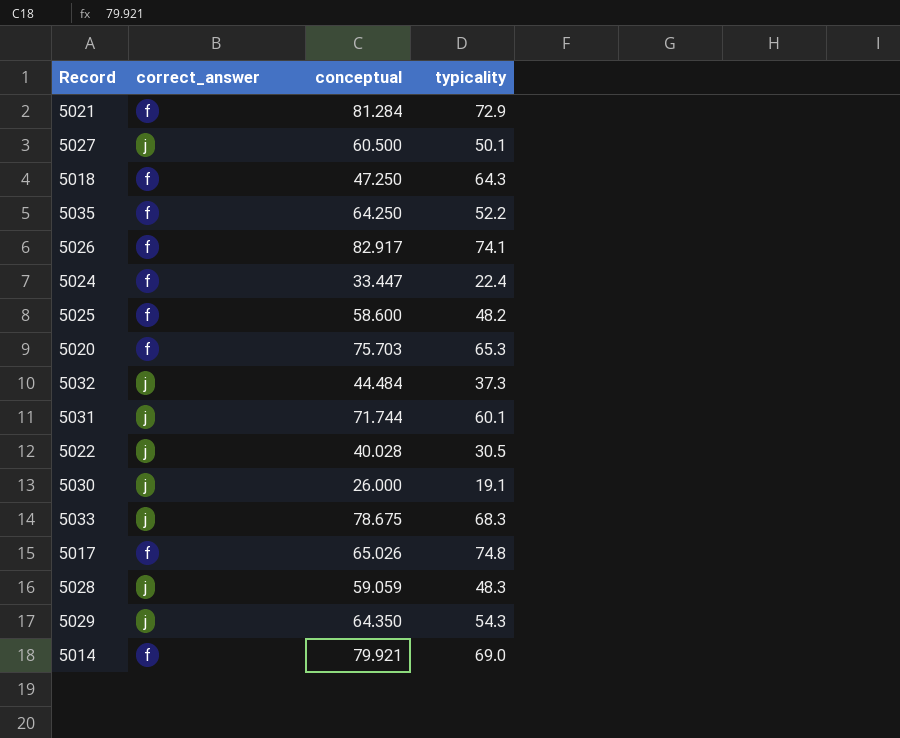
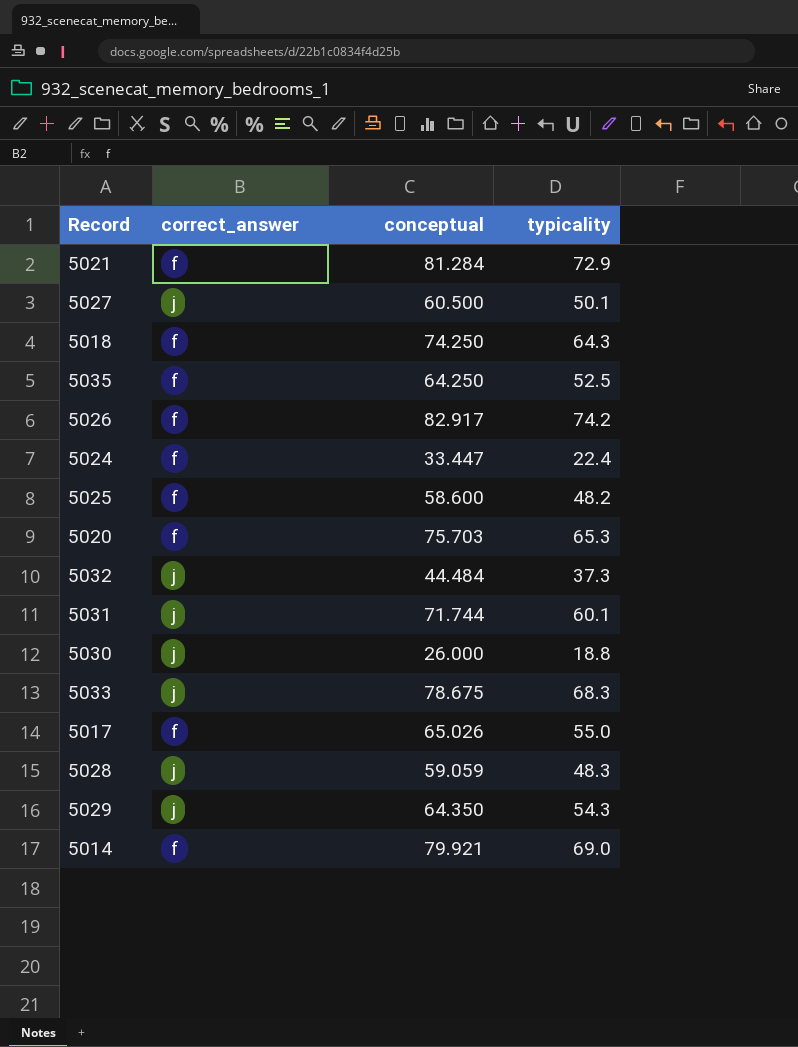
row 5022: j | 40.028 | 30.5 -> none
5018 | conceptual: 47.250 -> 74.250
5035 | typicality: 52.2 -> 52.5
5026 | typicality: 74.1 -> 74.2
5030 | typicality: 19.1 -> 18.8
5017 | typicality: 74.8 -> 55.0

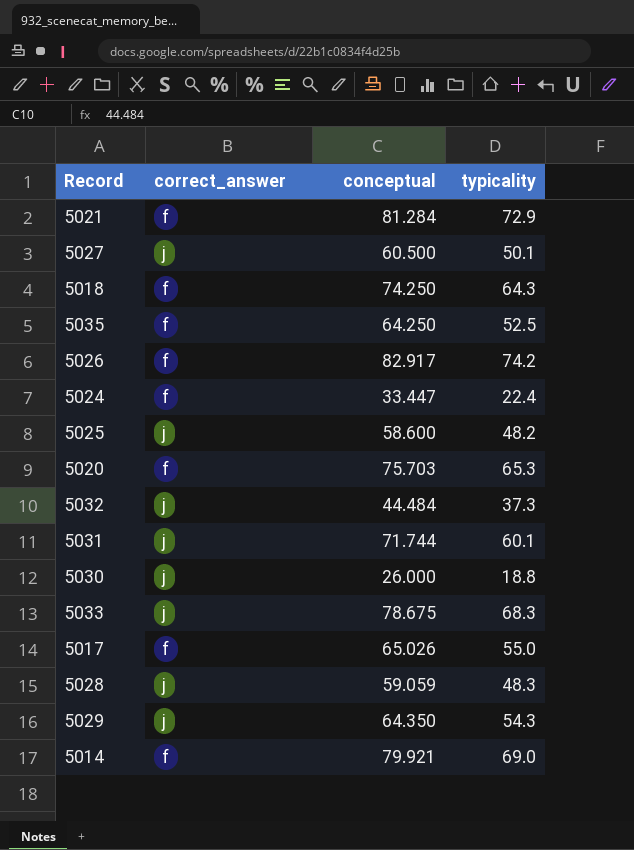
5025 | correct_answer: f -> j

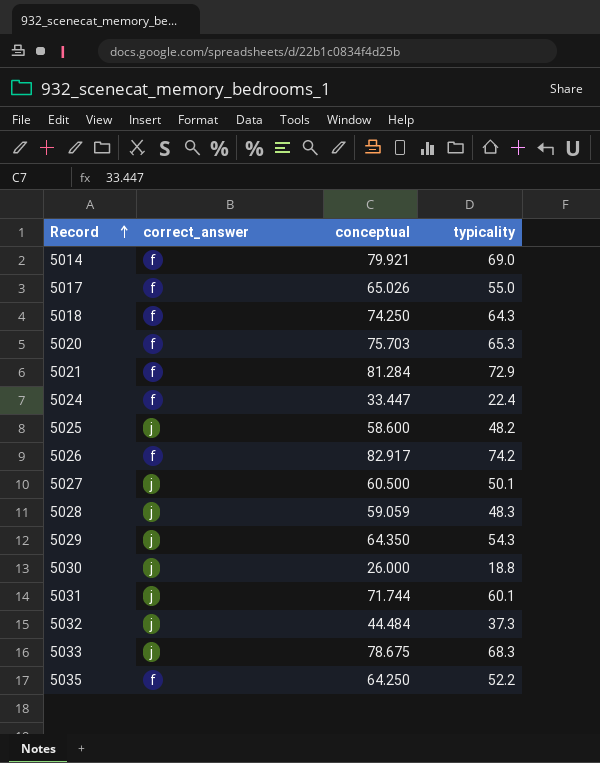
row order: none -> Record ascending
5035 | typicality: 52.5 -> 52.2

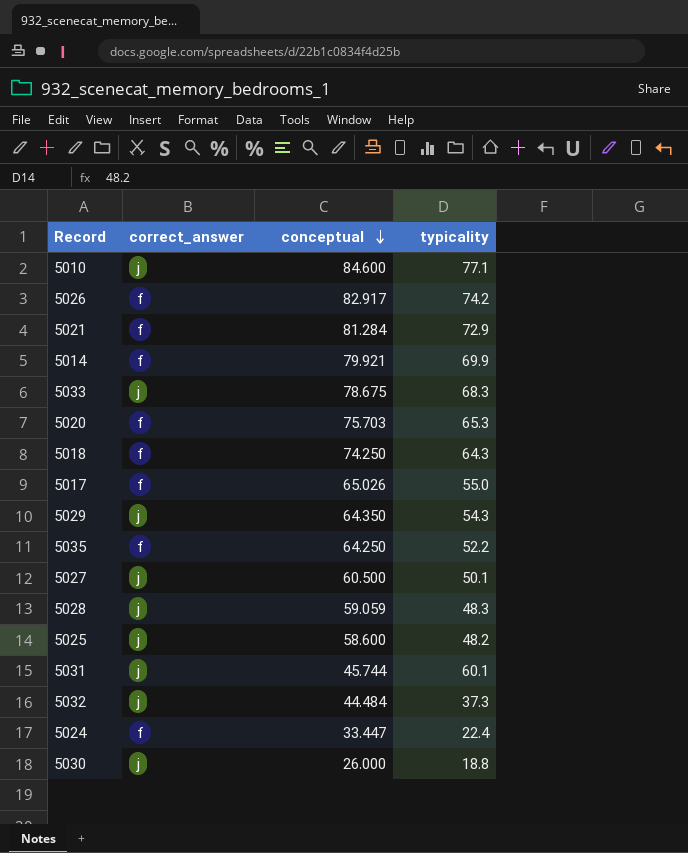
row order: Record ascending -> conceptual descending
row 5010: none -> j | 84.600 | 77.1
5014 | typicality: 69.0 -> 69.9
5031 | conceptual: 71.744 -> 45.744

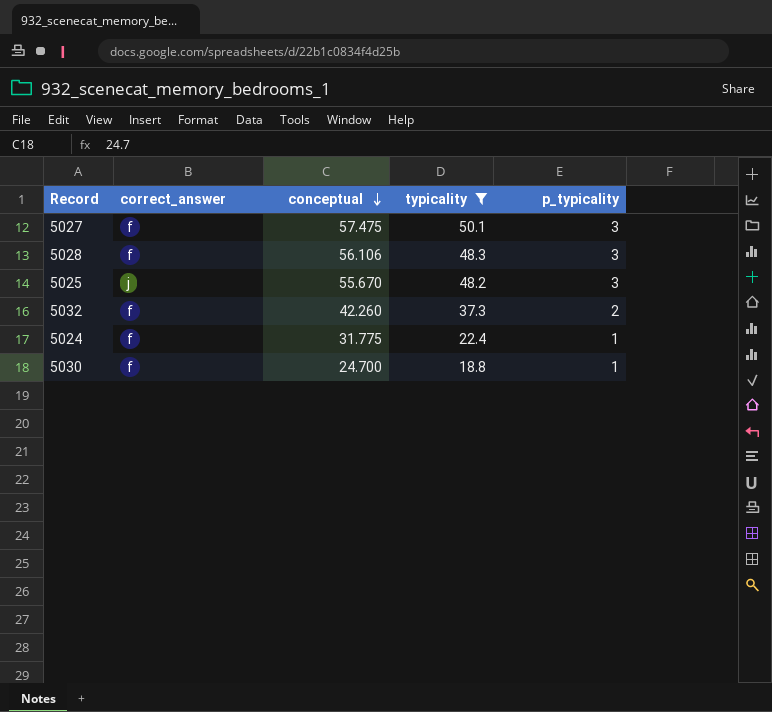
filter: none -> typicality <= 50.1
column p_typicality | position: none -> 5
5027 | correct_answer: j -> f
5027 | conceptual: 60.500 -> 57.475
5028 | correct_answer: j -> f
5028 | conceptual: 59.059 -> 56.106
5025 | conceptual: 58.600 -> 55.670
5032 | correct_answer: j -> f
5032 | conceptual: 44.484 -> 42.260
5024 | conceptual: 33.447 -> 31.775
5030 | correct_answer: j -> f
5030 | conceptual: 26.000 -> 24.700

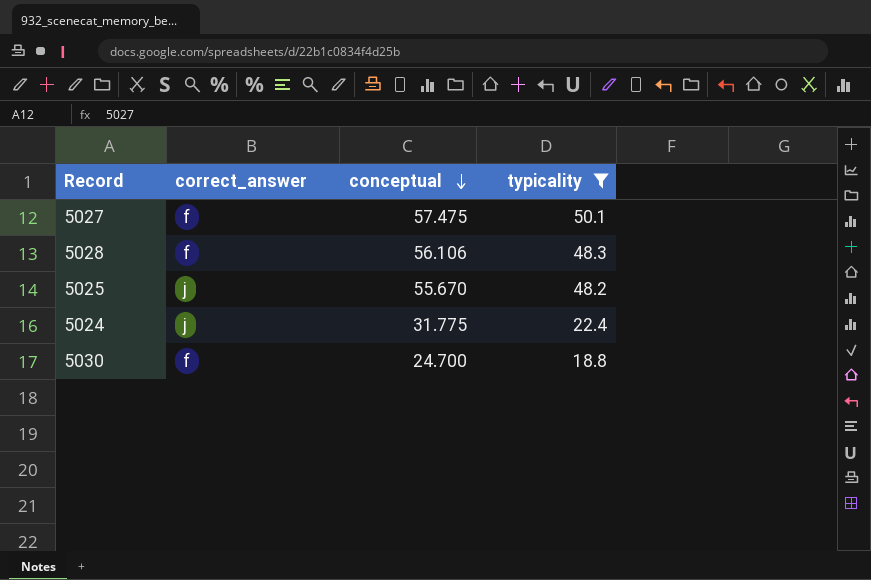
column p_typicality | position: 5 -> none
row 5032: f | 42.260 | 37.3 | 2 -> none
5024 | correct_answer: f -> j

